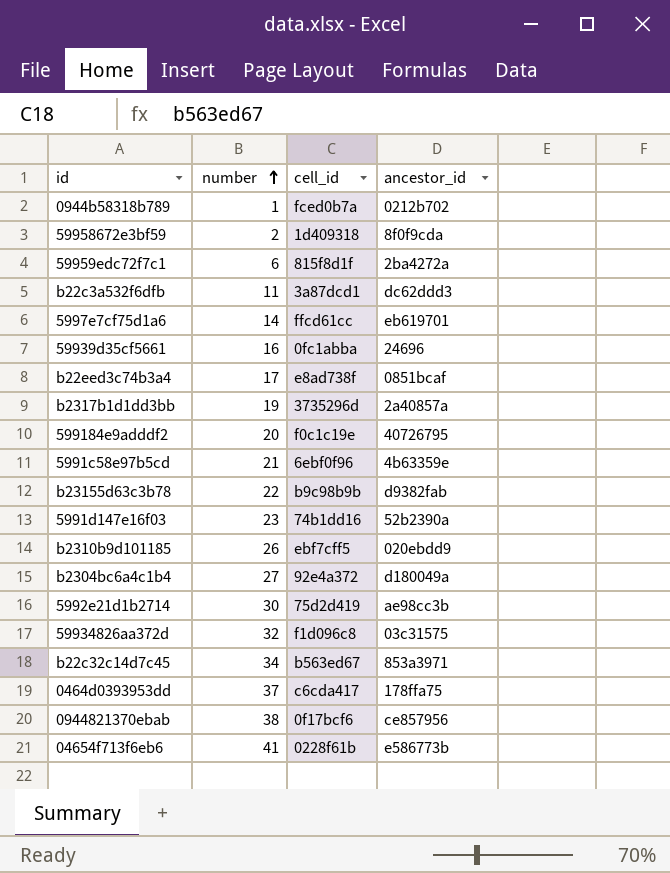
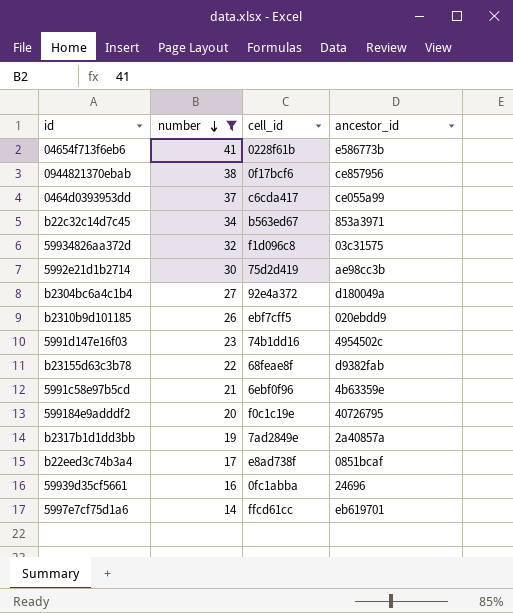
filter: none -> number >= 14
row order: number ascending -> number descending
0464d0393953dd | ancestor_id: 178ffa75 -> ce055a99
5991d147e16f03 | ancestor_id: 52b2390a -> 4954502c
b23155d63c3b78 | cell_id: b9c98b9b -> 68feae8f
b2317b1d1dd3bb | cell_id: 3735296d -> 7ad2849e

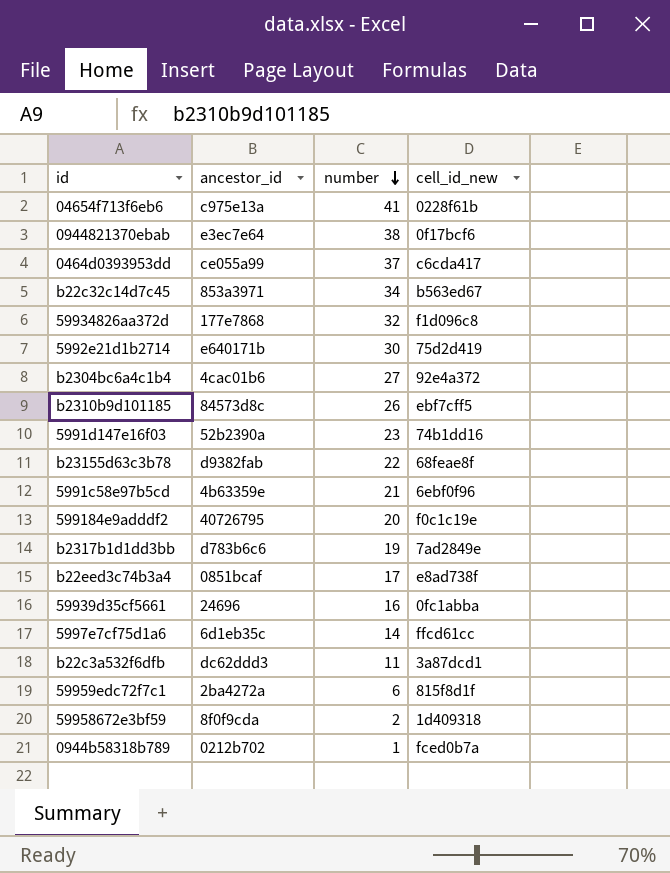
filter: number >= 14 -> none
column ancestor_id | position: 4 -> 2
column name: cell_id -> cell_id_new
04654f713f6eb6 | ancestor_id: e586773b -> c975e13a
0944821370ebab | ancestor_id: ce857956 -> e3ec7e64
59934826aa372d | ancestor_id: 03c31575 -> 177e7868
5992e21d1b2714 | ancestor_id: ae98cc3b -> e640171b
b2304bc6a4c1b4 | ancestor_id: d180049a -> 4cac01b6
b2310b9d101185 | ancestor_id: 020ebdd9 -> 84573d8c
5991d147e16f03 | ancestor_id: 4954502c -> 52b2390a
b2317b1d1dd3bb | ancestor_id: 2a40857a -> d783b6c6
5997e7cf75d1a6 | ancestor_id: eb619701 -> 6d1eb35c

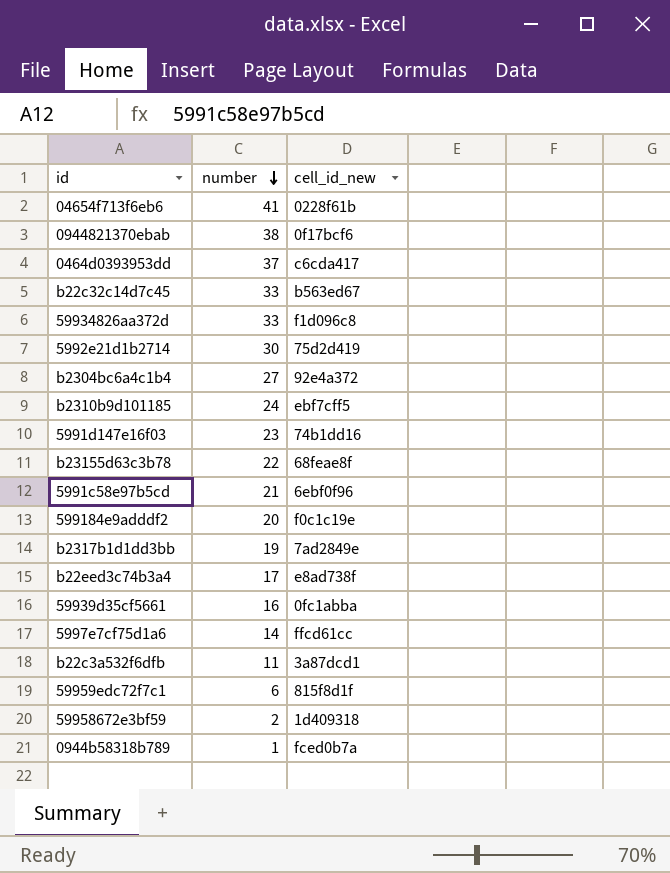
column ancestor_id | position: 2 -> none
b22c32c14d7c45 | number: 34 -> 33
59934826aa372d | number: 32 -> 33
b2310b9d101185 | number: 26 -> 24

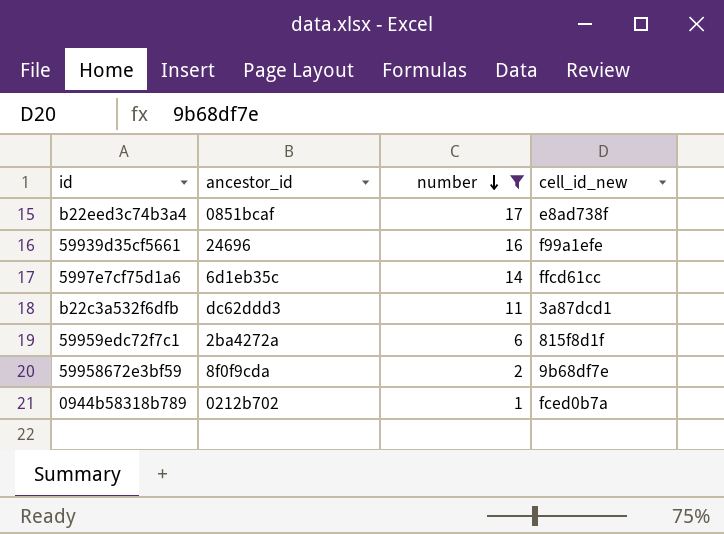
filter: none -> number <= 17
column ancestor_id | position: none -> 2
59939d35cf5661 | cell_id_new: 0fc1abba -> f99a1efe
59958672e3bf59 | cell_id_new: 1d409318 -> 9b68df7e

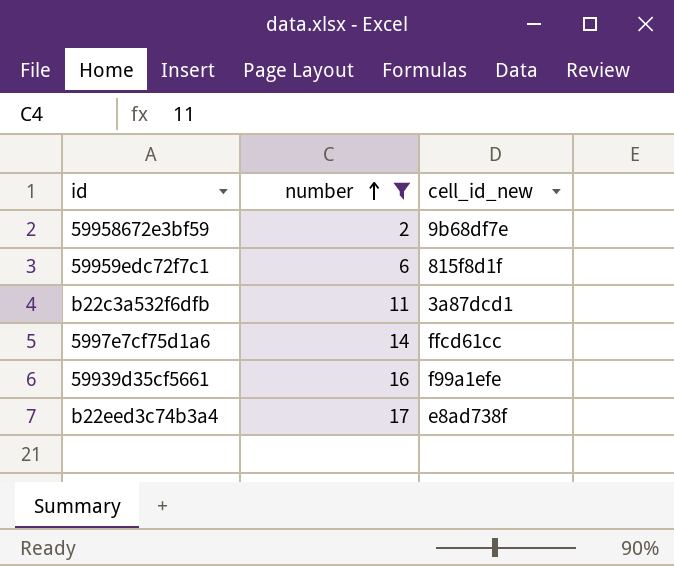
row order: number descending -> number ascending
column ancestor_id | position: 2 -> none
row 0944b58318b789: 0212b702 | 1 | fced0b7a -> none

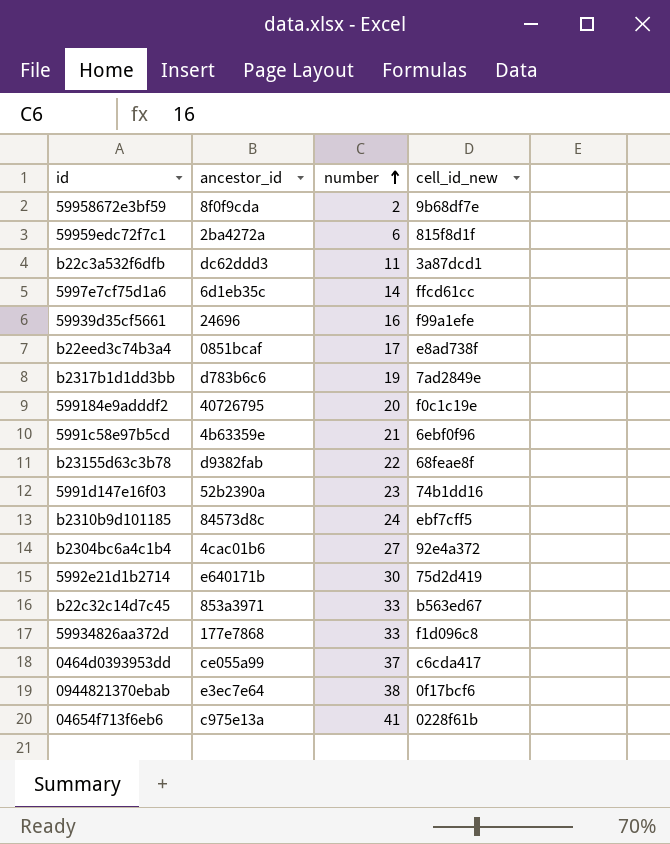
filter: number <= 17 -> none
column ancestor_id | position: none -> 2

